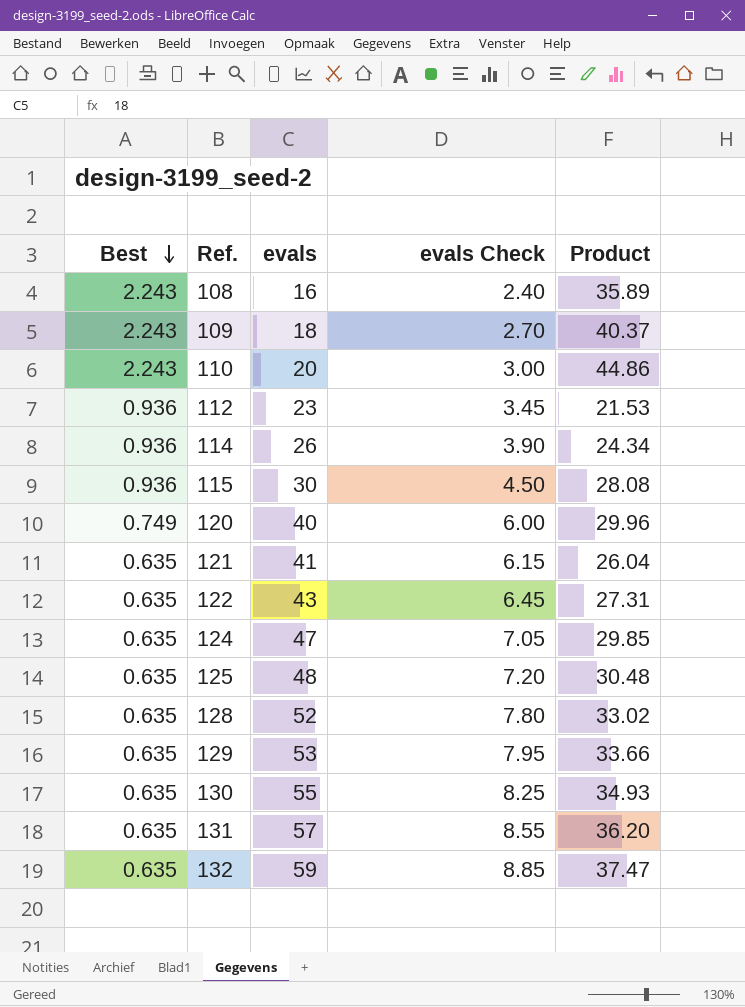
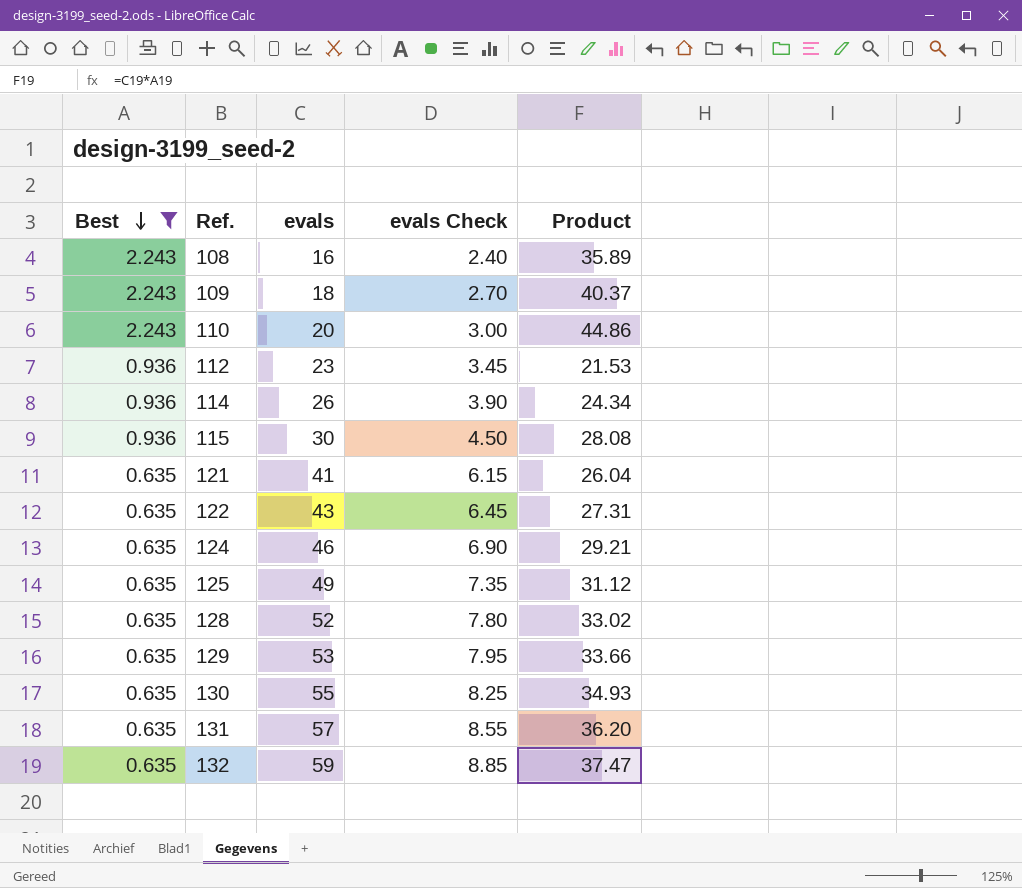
filter: none -> Best != 0.749
124 | evals: 47 -> 46
124 | evals Check: 7.05 -> 6.90
124 | Product: 29.85 -> 29.21
125 | evals: 48 -> 49
125 | evals Check: 7.20 -> 7.35
125 | Product: 30.48 -> 31.12

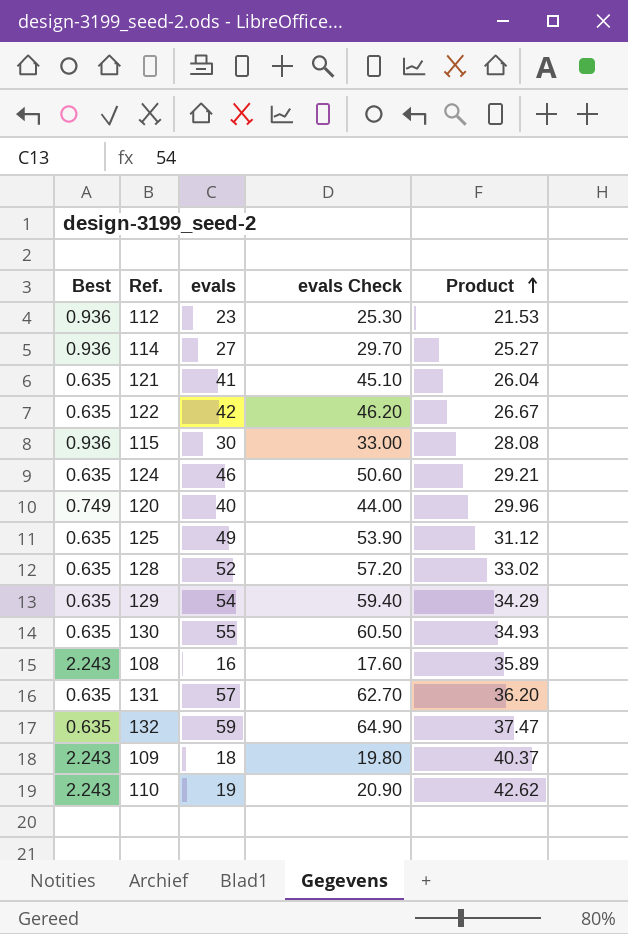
filter: Best != 0.749 -> none
row order: Best descending -> Product ascending
column evals Check | formula: [evals] * 0.15 -> [evals] * 1.1
114 | evals: 26 -> 27
114 | Product: 24.34 -> 25.27
122 | evals: 43 -> 42
122 | Product: 27.31 -> 26.67
129 | evals: 53 -> 54
129 | Product: 33.66 -> 34.29
110 | evals: 20 -> 19
110 | Product: 44.86 -> 42.62

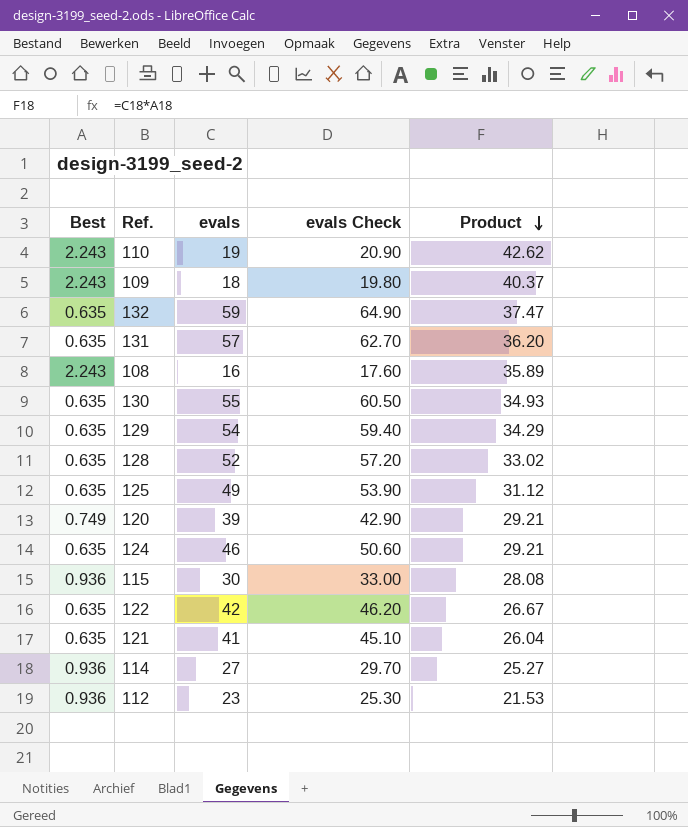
row order: Product ascending -> Product descending
120 | evals: 40 -> 39
120 | evals Check: 44.00 -> 42.90
120 | Product: 29.96 -> 29.21

